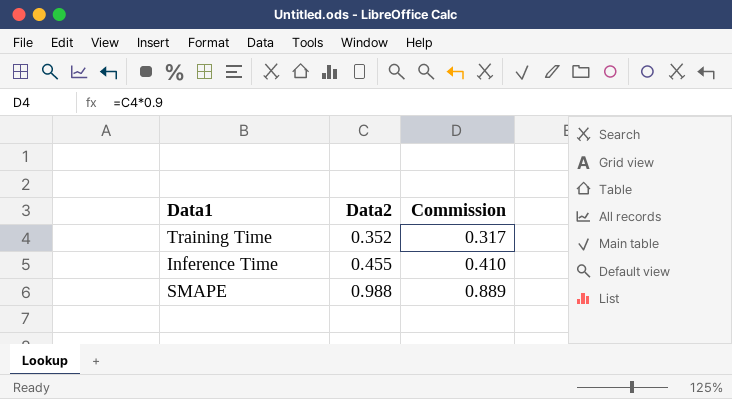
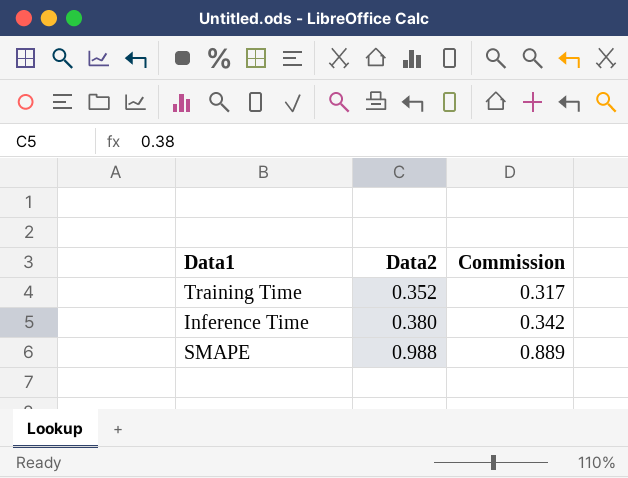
Inference Time | Data2: 0.455 -> 0.380
Inference Time | Commission: 0.410 -> 0.342

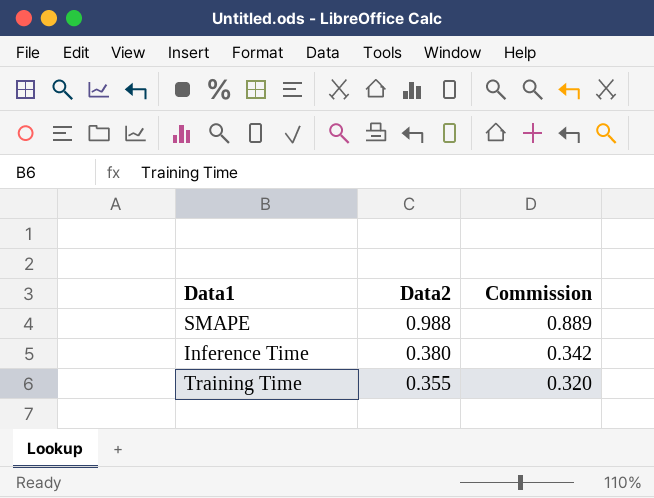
row order: Data2 ascending -> Data2 descending
Training Time | Data2: 0.352 -> 0.355
Training Time | Commission: 0.317 -> 0.320

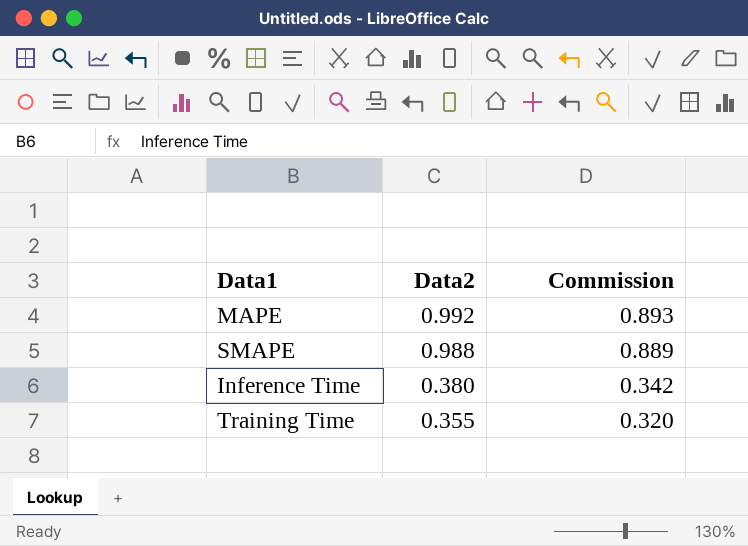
row MAPE: none -> 0.992 | 0.893

